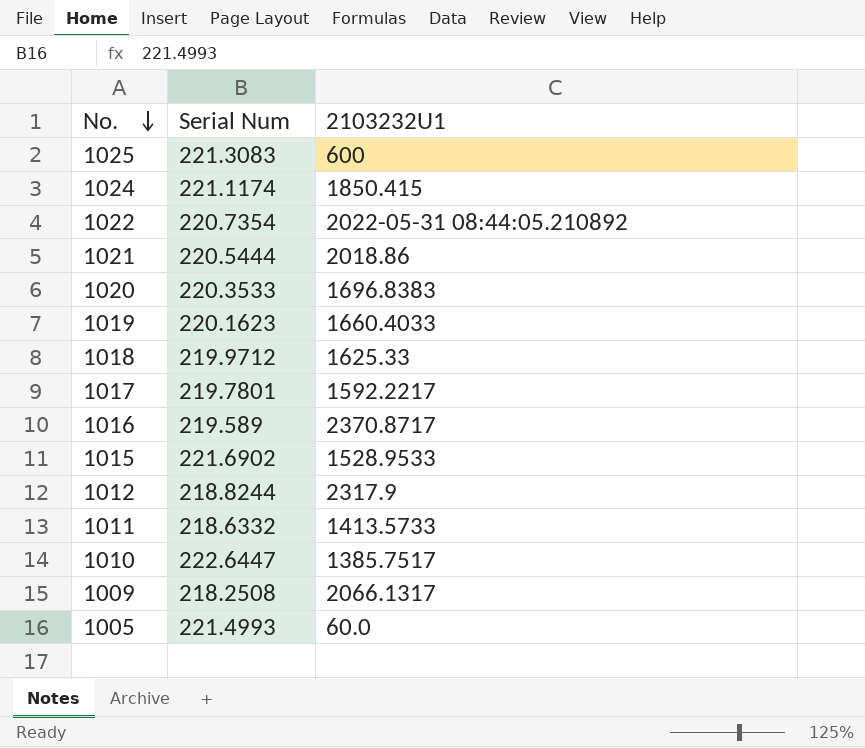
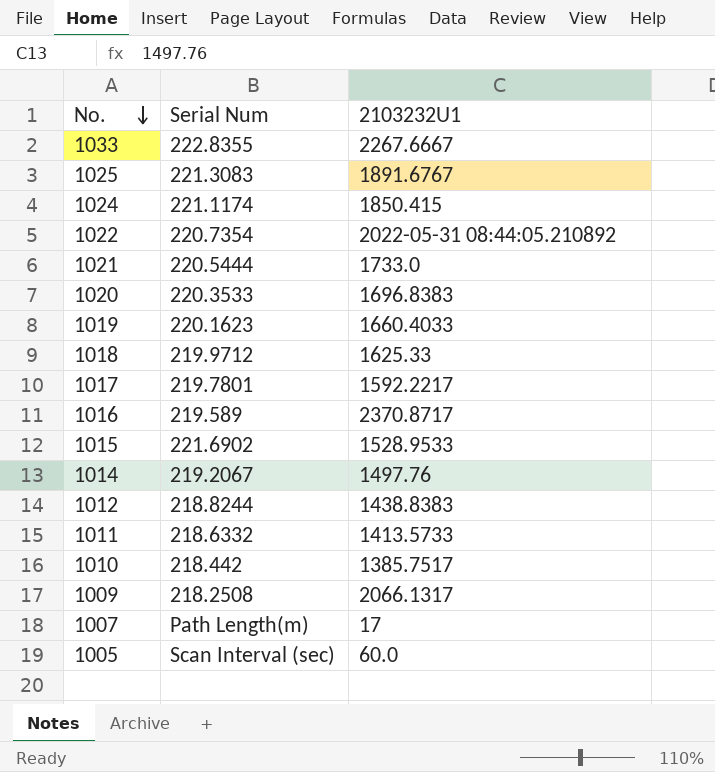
row 1033: none -> 222.8355 | 2267.6667
1025 | 2103232U1: 600 -> 1891.6767
1021 | 2103232U1: 2018.86 -> 1733.0
row 1014: none -> 219.2067 | 1497.76
1012 | 2103232U1: 2317.9 -> 1438.8383
1010 | Serial Num: 222.6447 -> 218.442
row 1007: none -> Path Length(m) | 17
1005 | Serial Num: 221.4993 -> Scan Interval (sec)

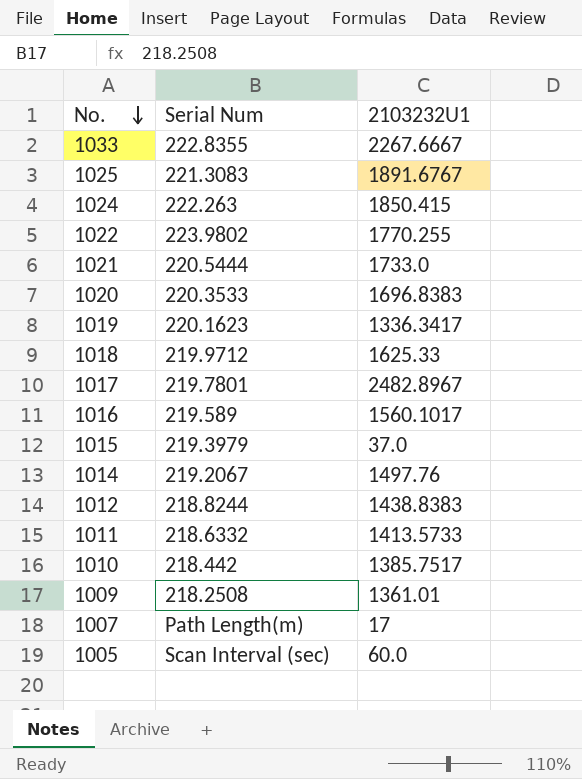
1024 | Serial Num: 221.1174 -> 222.263
1022 | Serial Num: 220.7354 -> 223.9802
1022 | 2103232U1: 2022-05-31 08:44:05.210892 -> 1770.255
1019 | 2103232U1: 1660.4033 -> 1336.3417
1017 | 2103232U1: 1592.2217 -> 2482.8967
1016 | 2103232U1: 2370.8717 -> 1560.1017
1015 | Serial Num: 221.6902 -> 219.3979
1015 | 2103232U1: 1528.9533 -> 37.0
1009 | 2103232U1: 2066.1317 -> 1361.01

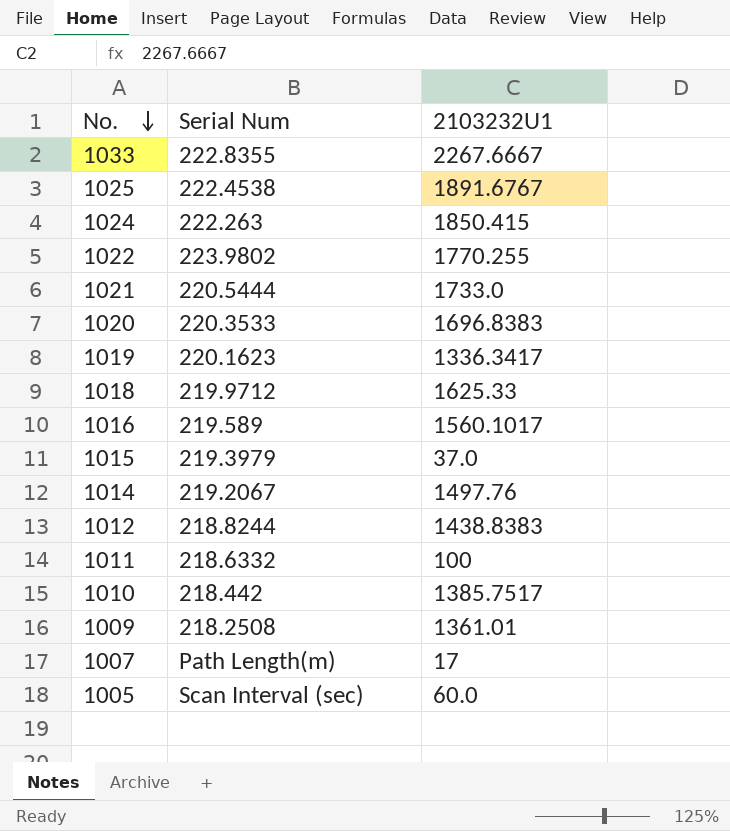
row 1017: 219.7801 | 2482.8967 -> none
1025 | Serial Num: 221.3083 -> 222.4538
1011 | 2103232U1: 1413.5733 -> 100

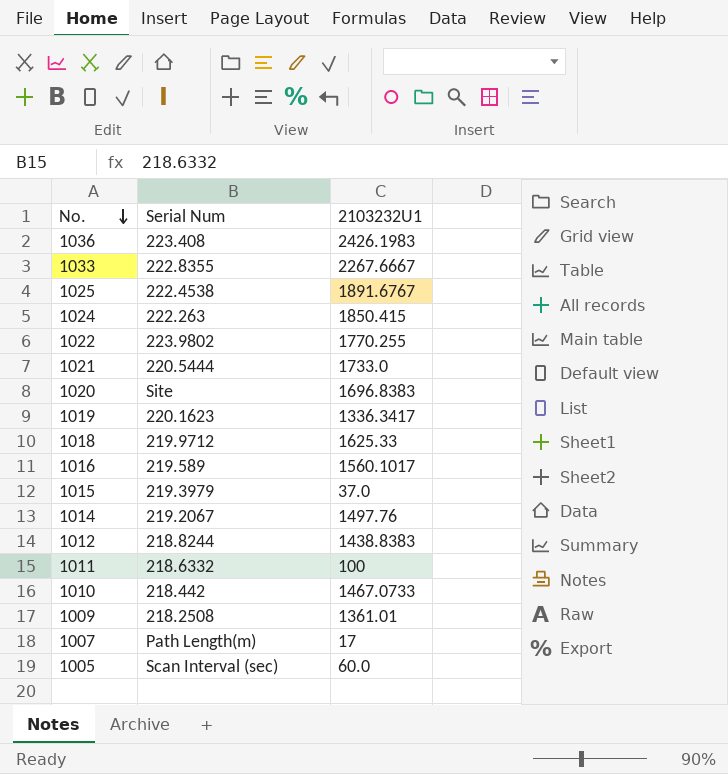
row 1036: none -> 223.408 | 2426.1983
1020 | Serial Num: 220.3533 -> Site
1010 | 2103232U1: 1385.7517 -> 1467.0733

